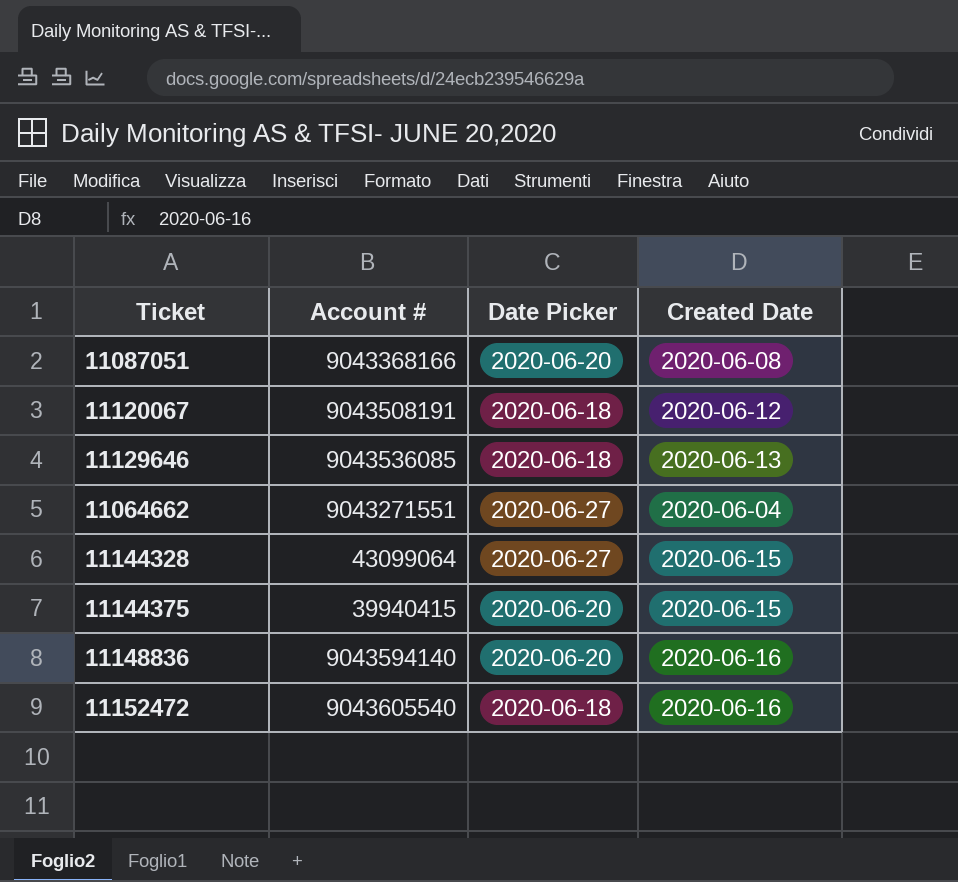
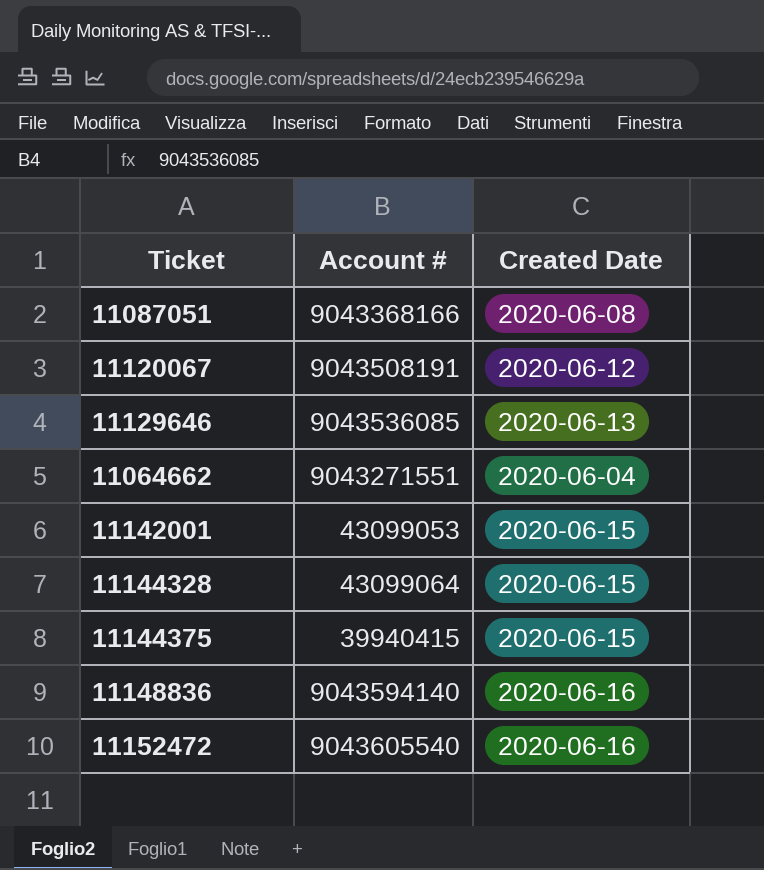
column Date Picker | position: 3 -> none
row 11142001: none -> 43099053 | 2020-06-15

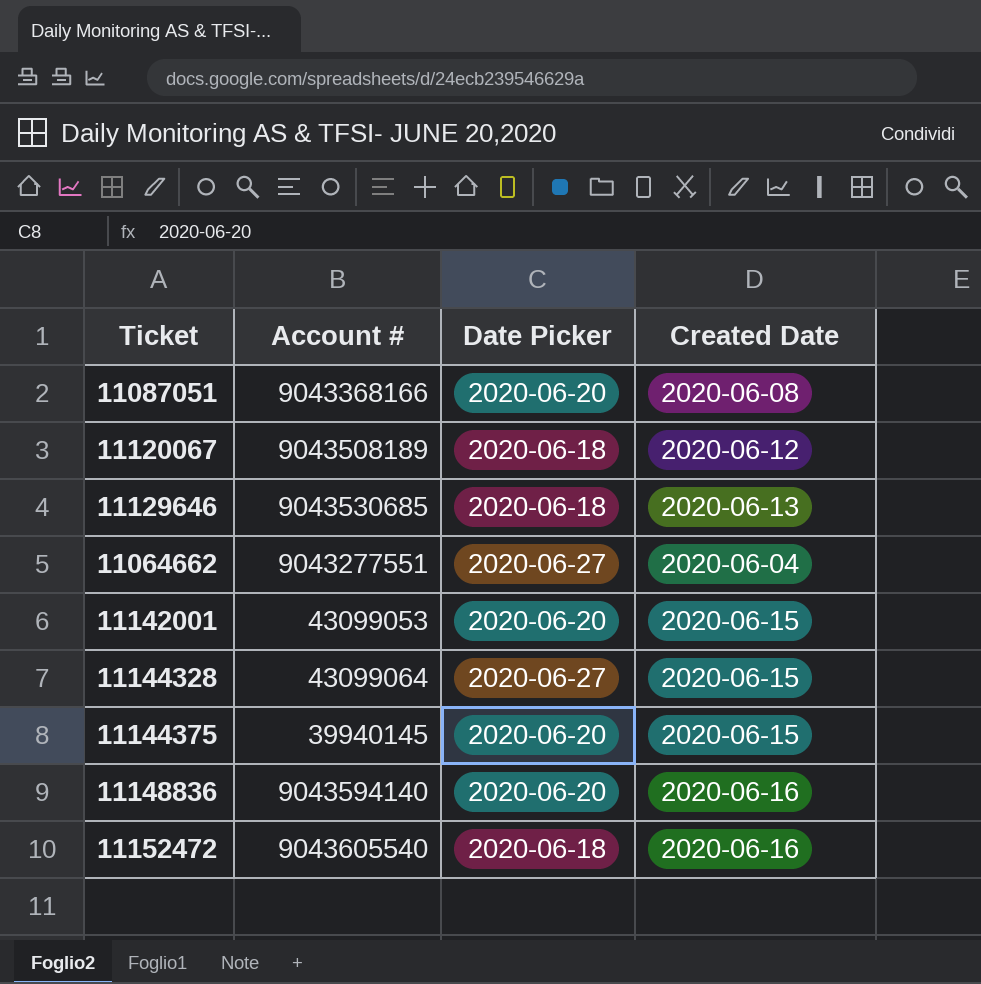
column Date Picker | position: none -> 3
11120067 | Account #: 9043508191 -> 9043508189
11129646 | Account #: 9043536085 -> 9043530685
11064662 | Account #: 9043271551 -> 9043277551
11144375 | Account #: 39940415 -> 39940145

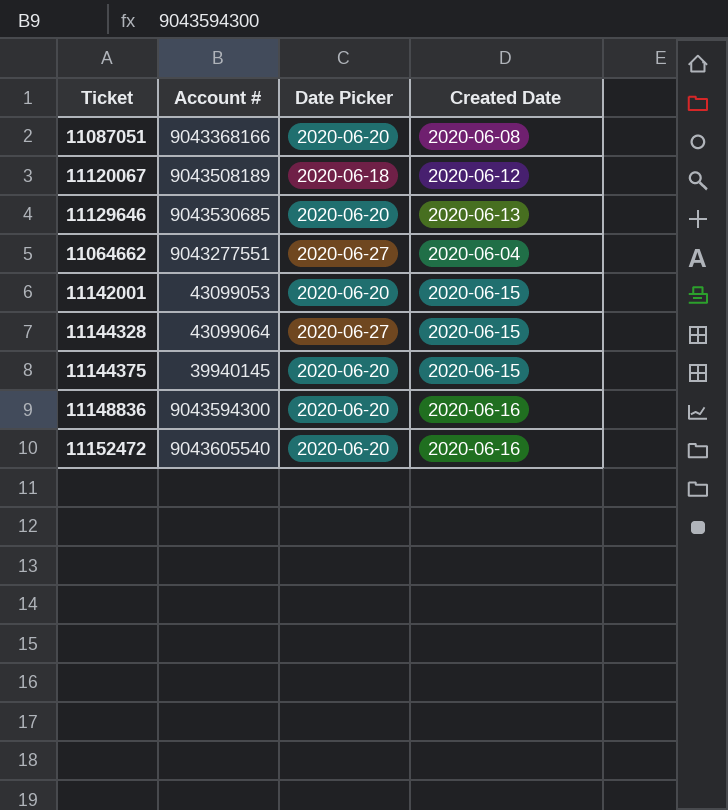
11129646 | Date Picker: 2020-06-18 -> 2020-06-20
11148836 | Account #: 9043594140 -> 9043594300
11152472 | Date Picker: 2020-06-18 -> 2020-06-20

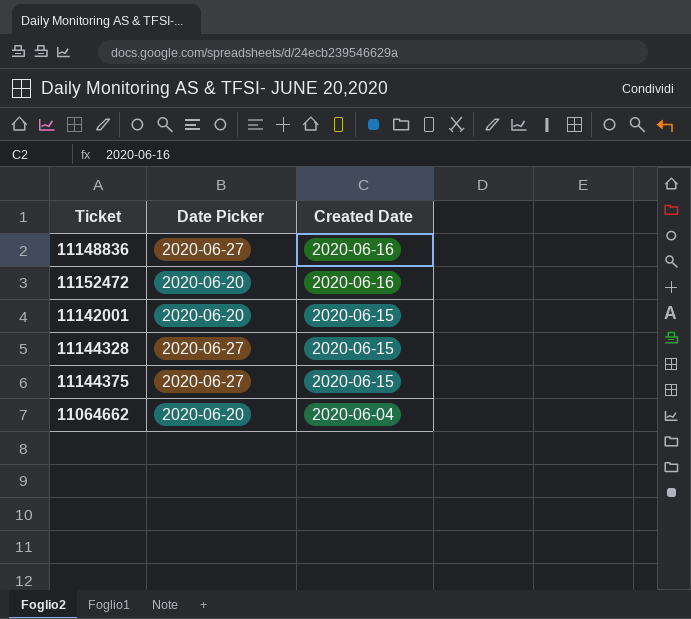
row order: none -> Created Date descending
column Account # | position: 2 -> none
row 11087051: 9043368166 | 2020-06-20 | 2020-06-08 -> none
row 11120067: 9043508189 | 2020-06-18 | 2020-06-12 -> none
row 11129646: 9043530685 | 2020-06-20 | 2020-06-13 -> none
11148836 | Date Picker: 2020-06-20 -> 2020-06-27
11144375 | Date Picker: 2020-06-20 -> 2020-06-27
11064662 | Date Picker: 2020-06-27 -> 2020-06-20

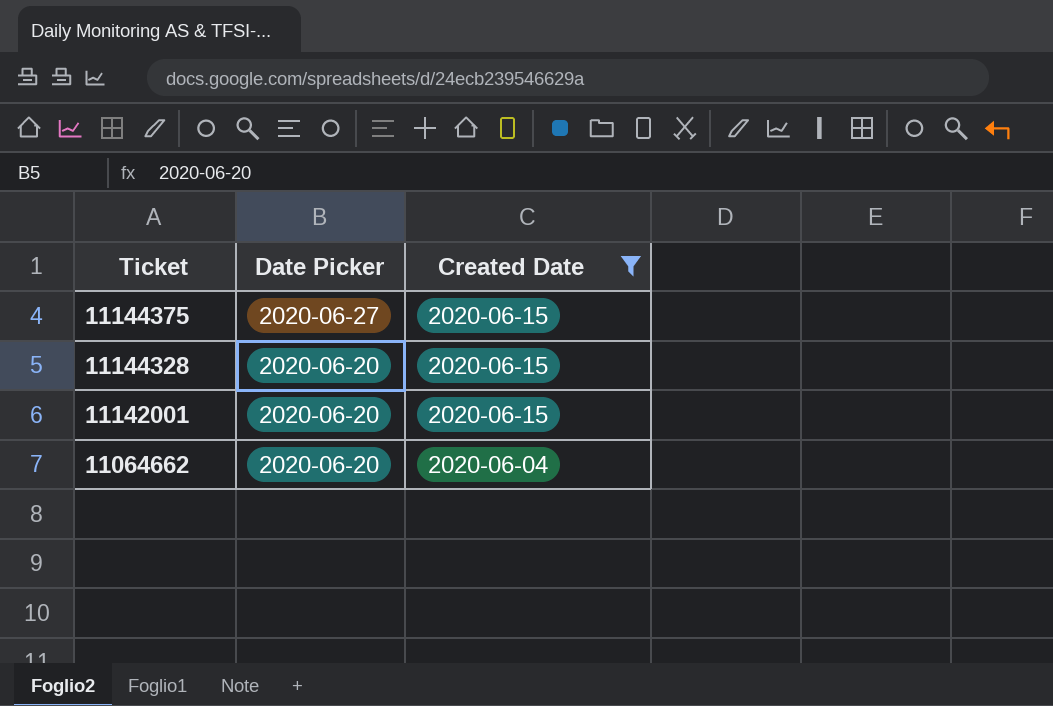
filter: none -> Created Date != 2020-06-16
row order: Created Date descending -> Ticket descending
11144328 | Date Picker: 2020-06-27 -> 2020-06-20

